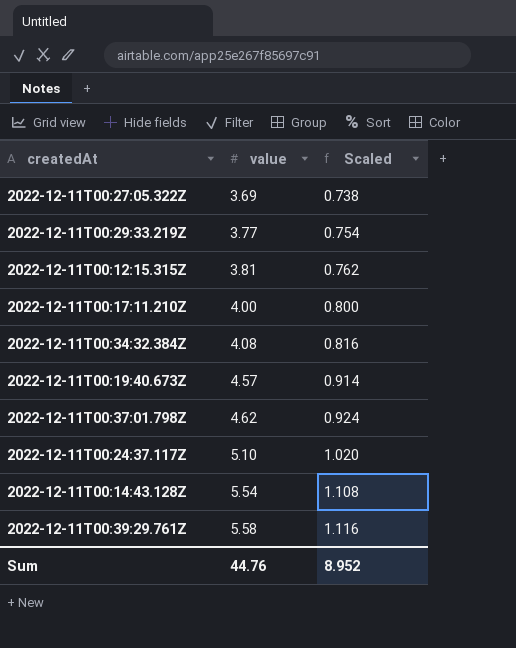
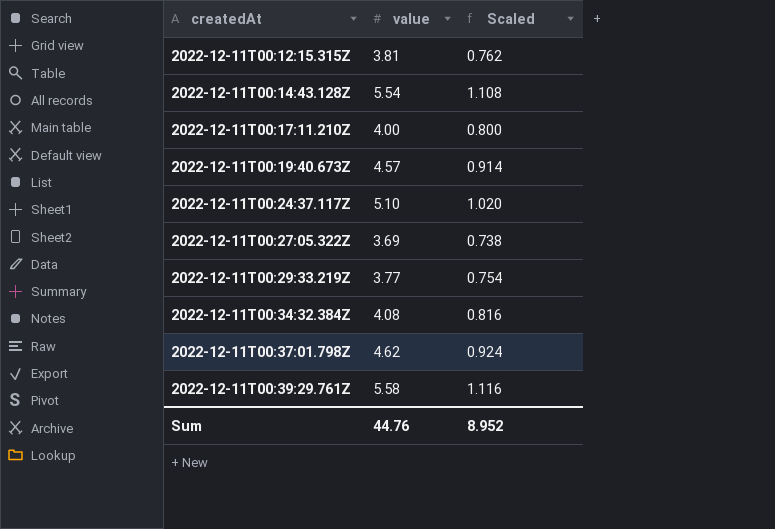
row order: value ascending -> createdAt ascending

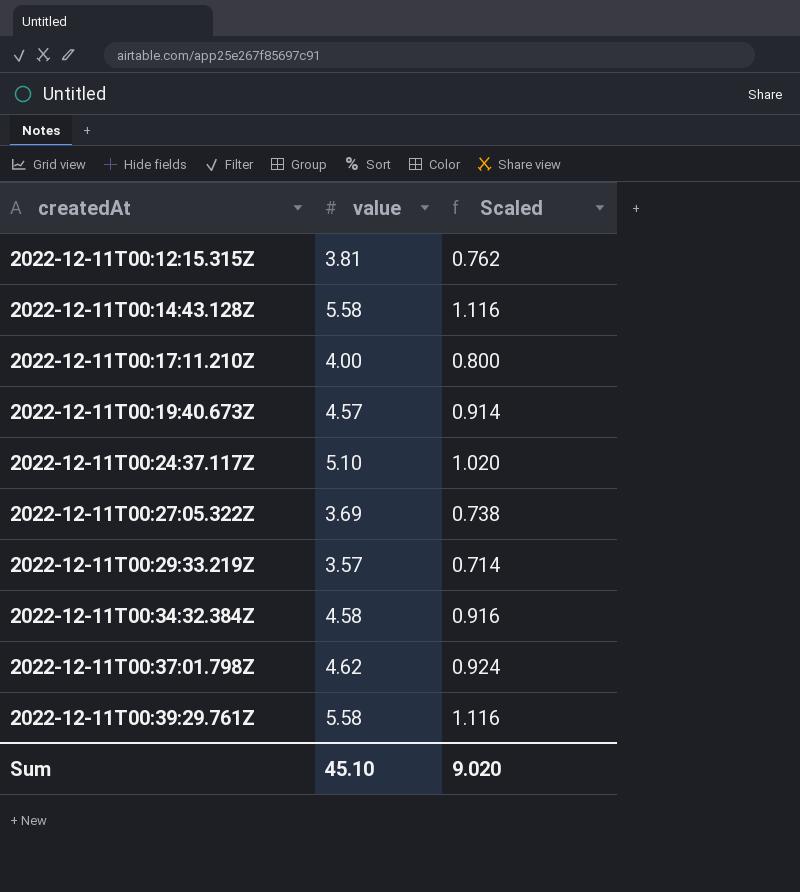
2022-12-11T00:14:43.128Z | value: 5.54 -> 5.58
2022-12-11T00:14:43.128Z | Scaled: 1.108 -> 1.116
2022-12-11T00:29:33.219Z | value: 3.77 -> 3.57
2022-12-11T00:29:33.219Z | Scaled: 0.754 -> 0.714
2022-12-11T00:34:32.384Z | value: 4.08 -> 4.58
2022-12-11T00:34:32.384Z | Scaled: 0.816 -> 0.916
Sum | value: 44.76 -> 45.10
Sum | Scaled: 8.952 -> 9.020

